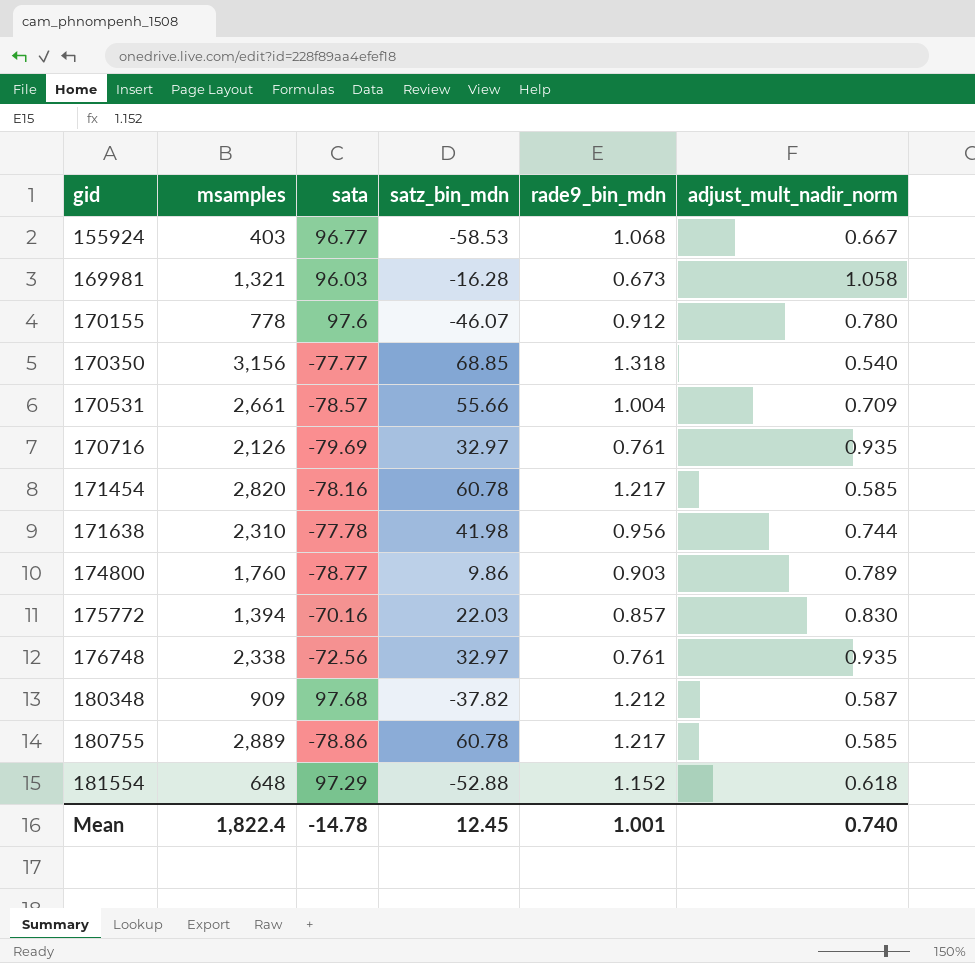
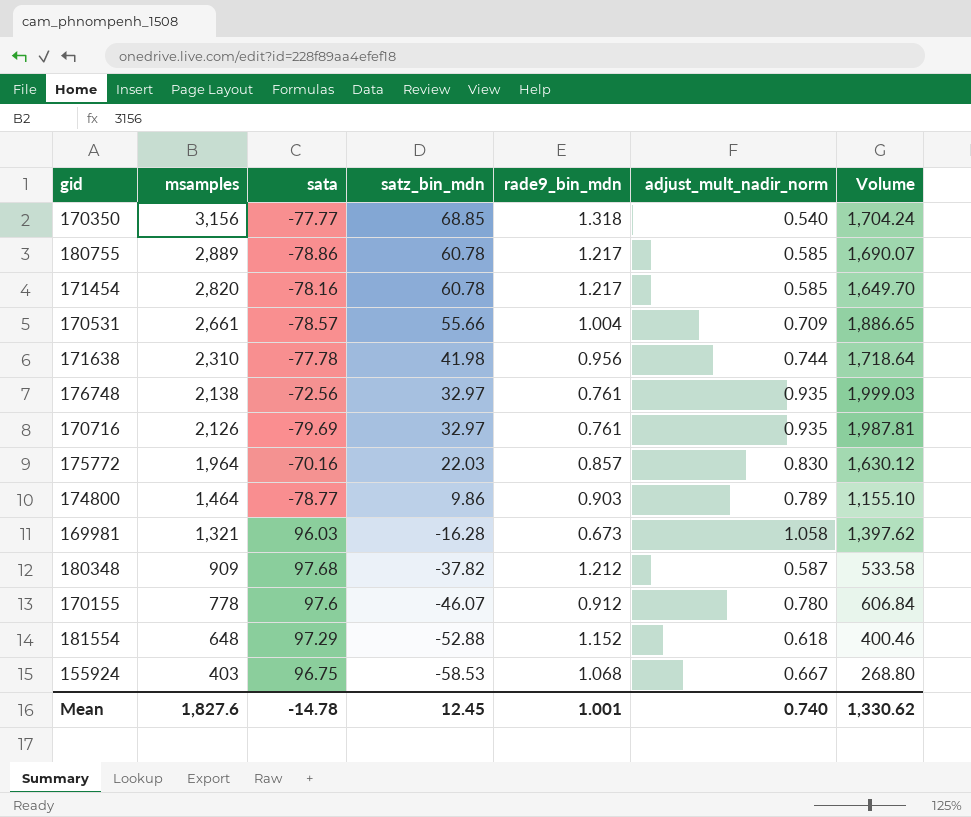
row order: gid ascending -> msamples descending
column Volume | formula: none -> [msamples] * [adjust_mult_nadir_norm]
176748 | msamples: 2,338 -> 2,138
175772 | msamples: 1,394 -> 1,964
174800 | msamples: 1,760 -> 1,464
155924 | sata: 96.77 -> 96.75
Mean | msamples: 1,822.4 -> 1,827.6

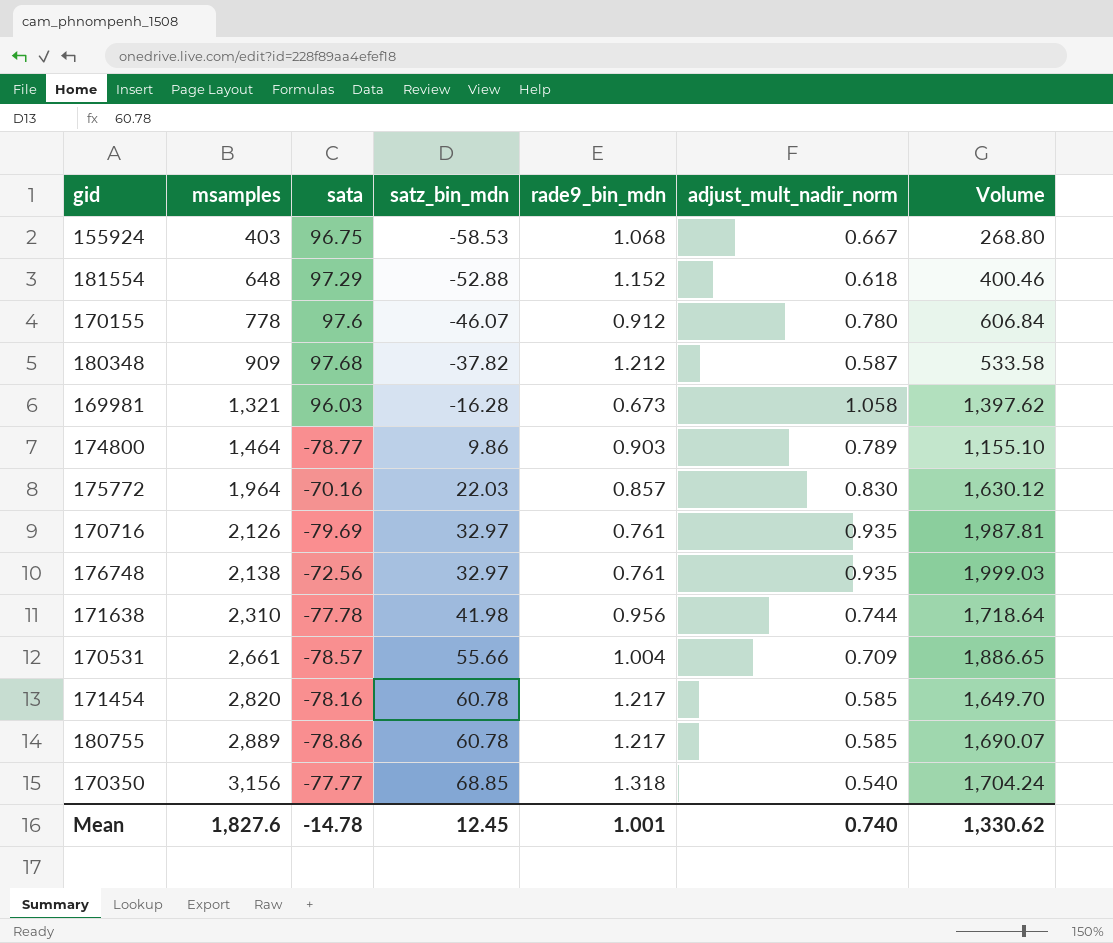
row order: msamples descending -> msamples ascending

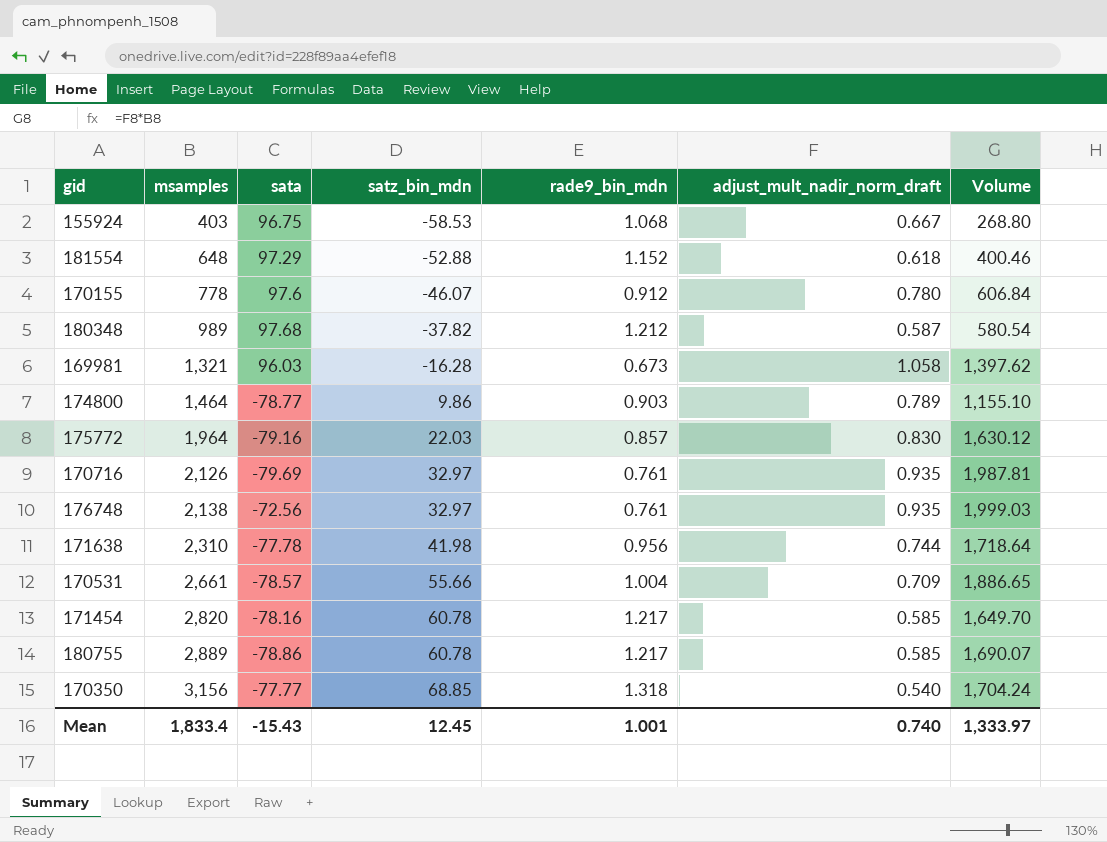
column name: adjust_mult_nadir_norm -> adjust_mult_nadir_norm_draft
180348 | msamples: 909 -> 989
180348 | Volume: 533.58 -> 580.54
175772 | sata: -70.16 -> -79.16
Mean | msamples: 1,827.6 -> 1,833.4
Mean | sata: -14.78 -> -15.43
Mean | Volume: 1,330.62 -> 1,333.97

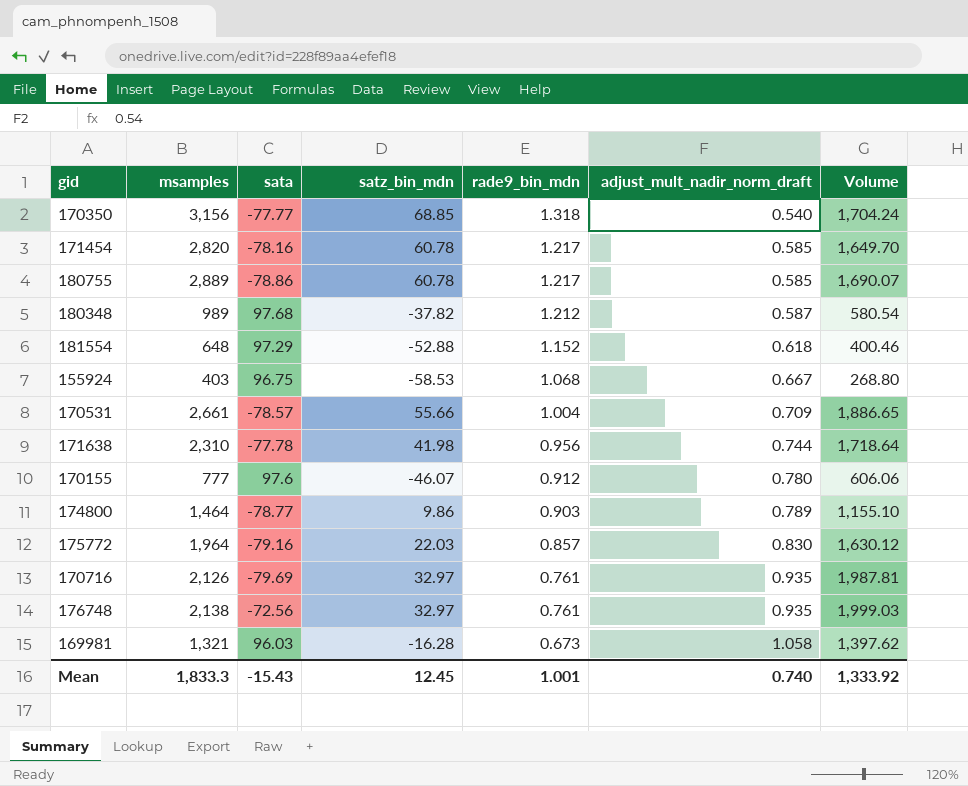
row order: msamples ascending -> rade9_bin_mdn descending
170155 | msamples: 778 -> 777
170155 | Volume: 606.84 -> 606.06
Mean | msamples: 1,833.4 -> 1,833.3
Mean | Volume: 1,333.97 -> 1,333.92

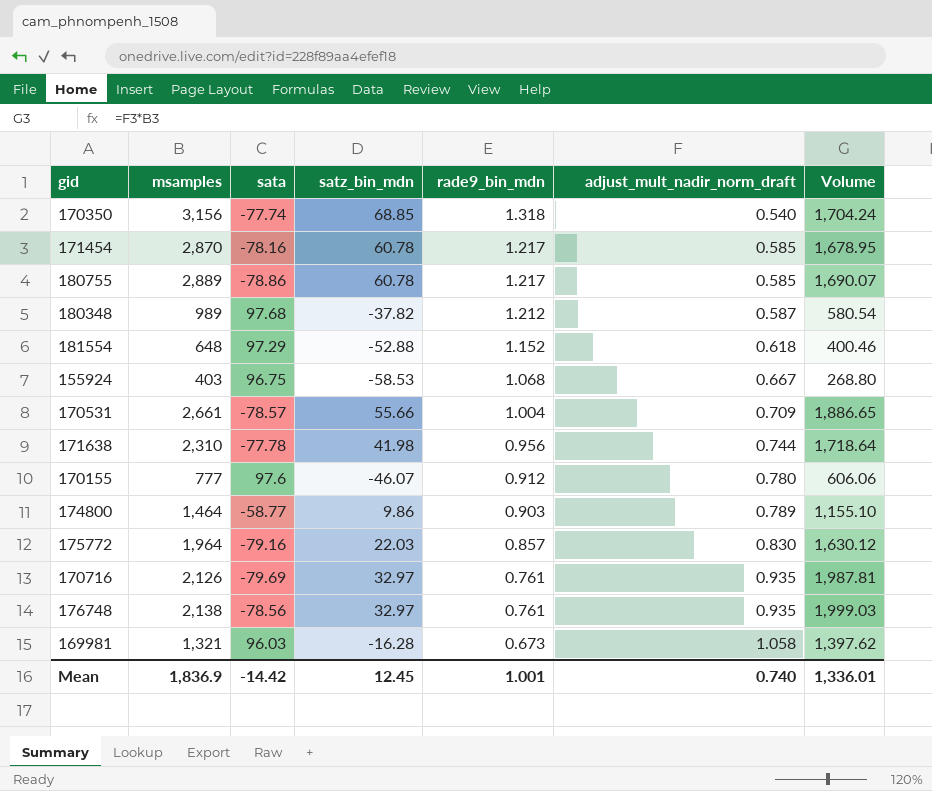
170350 | sata: -77.77 -> -77.74
171454 | msamples: 2,820 -> 2,870
171454 | Volume: 1,649.70 -> 1,678.95
174800 | sata: -78.77 -> -58.77
176748 | sata: -72.56 -> -78.56
Mean | msamples: 1,833.3 -> 1,836.9
Mean | sata: -15.43 -> -14.42
Mean | Volume: 1,333.92 -> 1,336.01

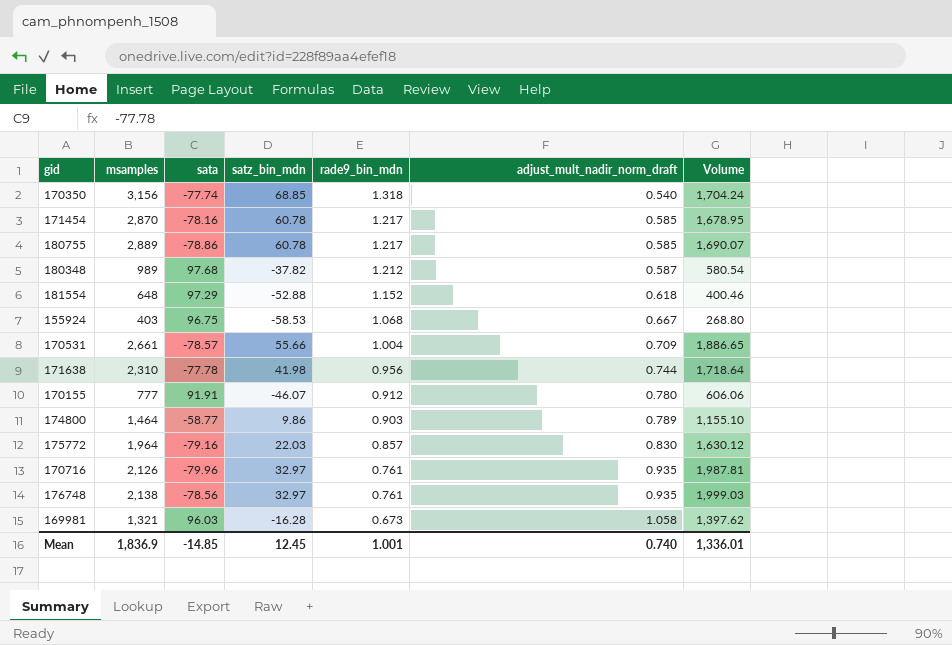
170155 | sata: 97.6 -> 91.91
170716 | sata: -79.69 -> -79.96
Mean | sata: -14.42 -> -14.85

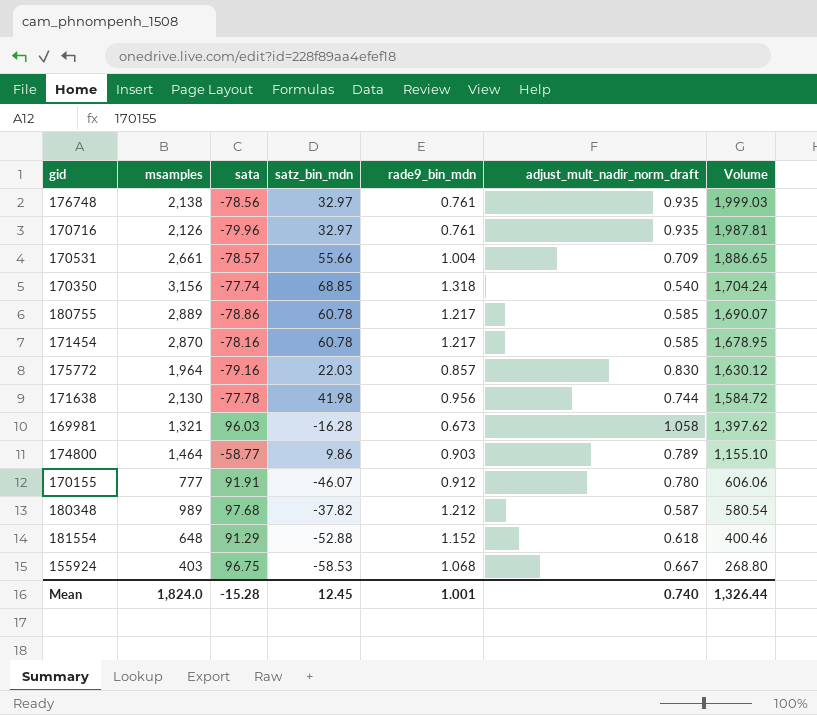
row order: rade9_bin_mdn descending -> Volume descending
171638 | msamples: 2,310 -> 2,130
171638 | Volume: 1,718.64 -> 1,584.72
181554 | sata: 97.29 -> 91.29
Mean | msamples: 1,836.9 -> 1,824.0
Mean | sata: -14.85 -> -15.28
Mean | Volume: 1,336.01 -> 1,326.44

